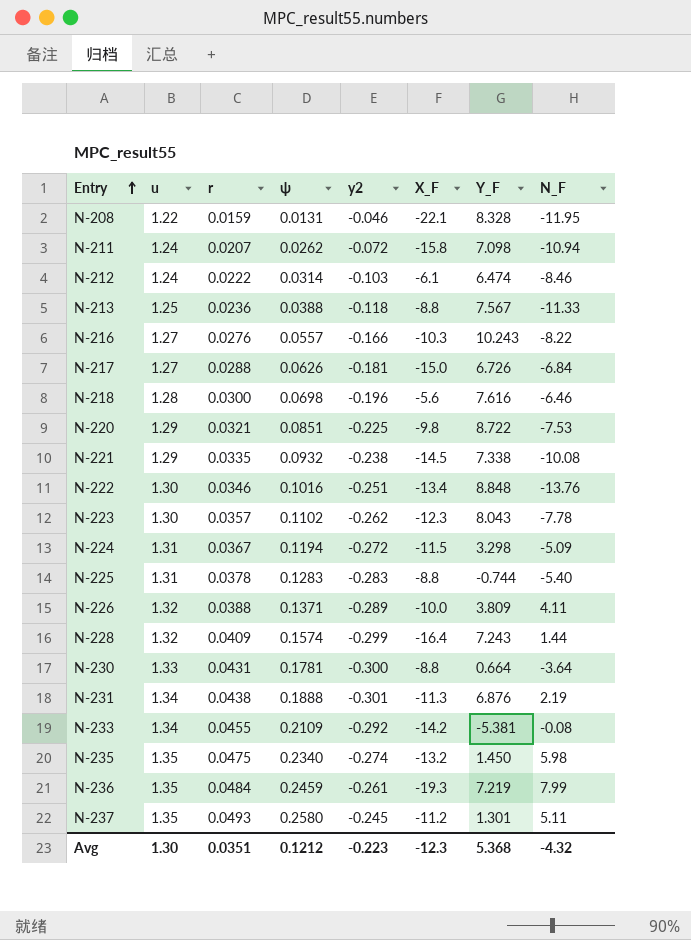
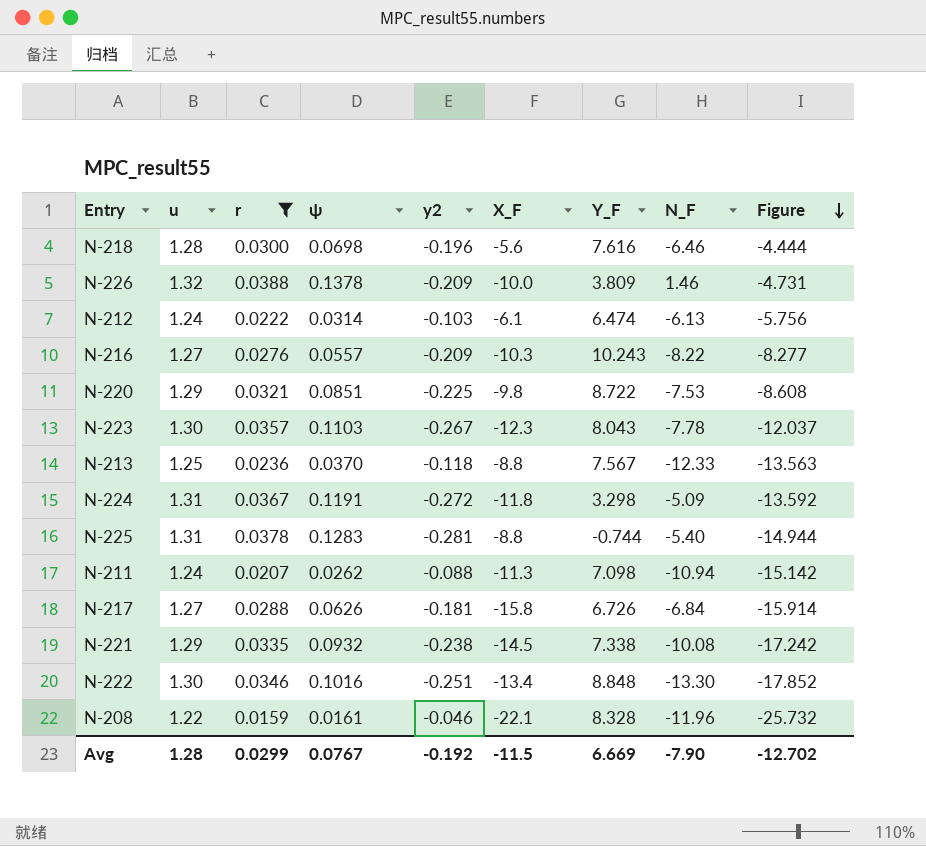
filter: none -> r <= 0.0388
row order: Entry ascending -> Figure descending
column Figure | formula: none -> [X_F] + [Y_F] + [N_F]
N-226 | ψ: 0.1371 -> 0.1378
N-226 | y2: -0.289 -> -0.209
N-226 | N_F: 4.11 -> 1.46
N-212 | N_F: -8.46 -> -6.13
N-216 | y2: -0.166 -> -0.209
N-223 | ψ: 0.1102 -> 0.1103
N-223 | y2: -0.262 -> -0.267
N-213 | ψ: 0.0388 -> 0.0370
N-213 | N_F: -11.33 -> -12.33
N-224 | ψ: 0.1194 -> 0.1191
N-224 | X_F: -11.5 -> -11.8
N-225 | y2: -0.283 -> -0.281
N-211 | y2: -0.072 -> -0.088
N-211 | X_F: -15.8 -> -11.3
N-217 | X_F: -15.0 -> -15.8
N-222 | N_F: -13.76 -> -13.30
N-208 | ψ: 0.0131 -> 0.0161
N-208 | N_F: -11.95 -> -11.96
Avg | u: 1.30 -> 1.28
Avg | r: 0.0351 -> 0.0299
Avg | ψ: 0.1212 -> 0.0767
Avg | y2: -0.223 -> -0.192
Avg | X_F: -12.3 -> -11.5
Avg | Y_F: 5.368 -> 6.669
Avg | N_F: -4.32 -> -7.90

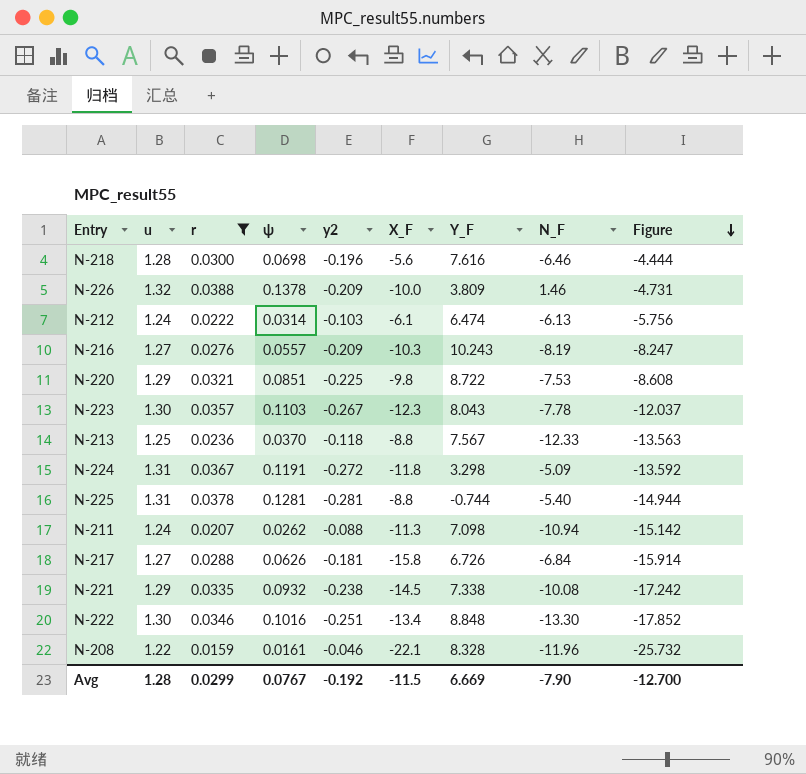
N-216 | N_F: -8.22 -> -8.19
N-216 | Figure: -8.277 -> -8.247
N-225 | ψ: 0.1283 -> 0.1281
Avg | Figure: -12.702 -> -12.700

